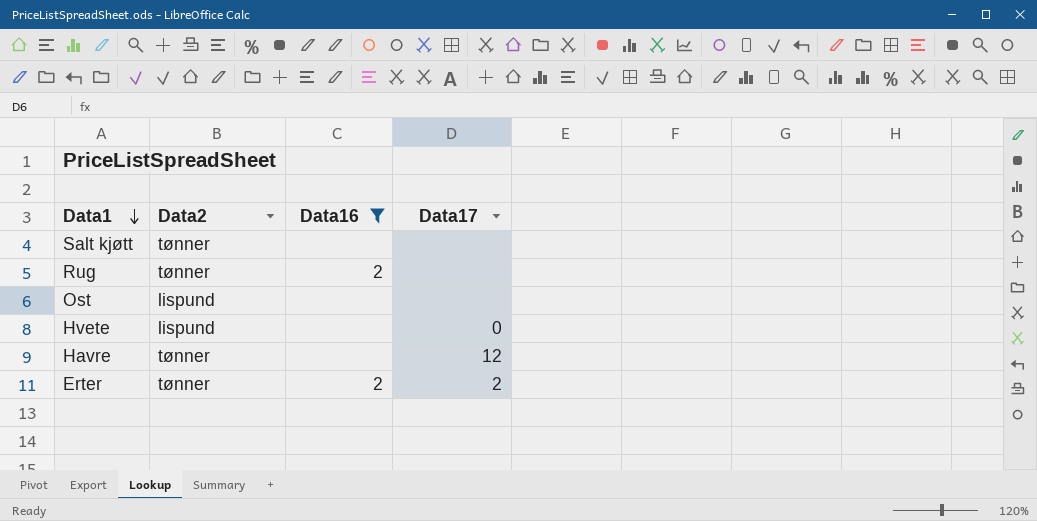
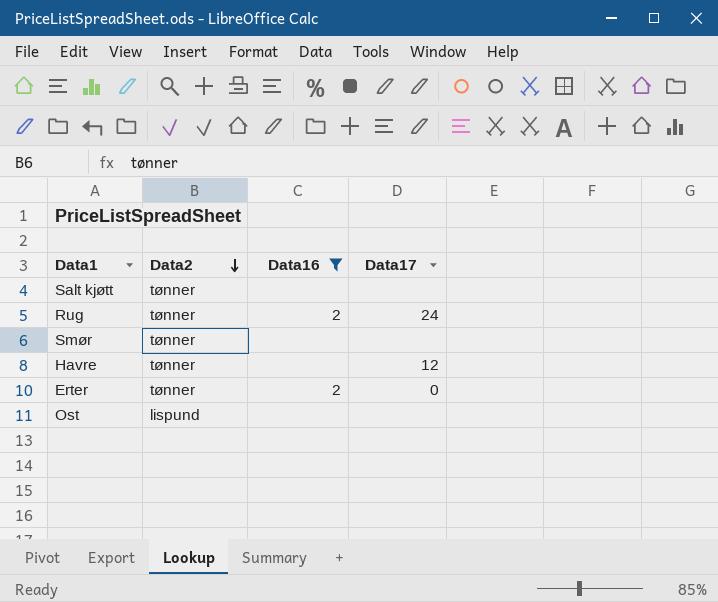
row order: Data1 descending -> Data2 descending
row Hvete: lispund | none | 0 -> none
Rug | Data17: none -> 24
row Smør: none -> tønner | none | none
Erter | Data17: 2 -> 0

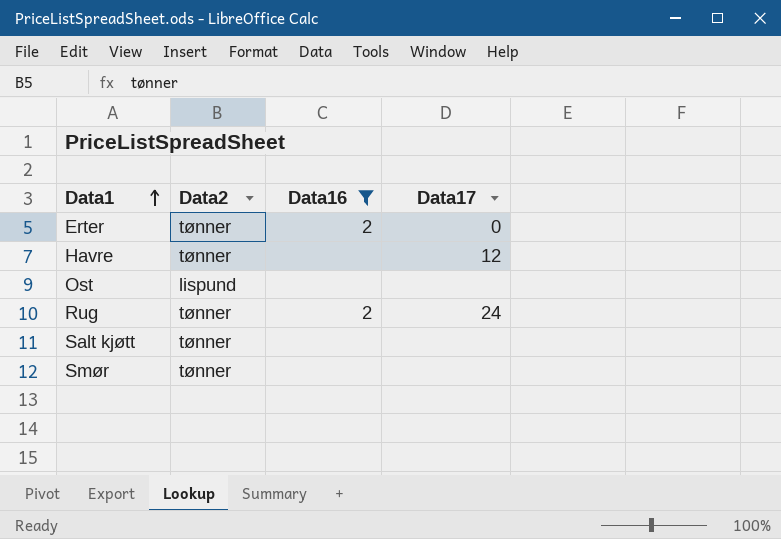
row order: Data2 descending -> Data1 ascending

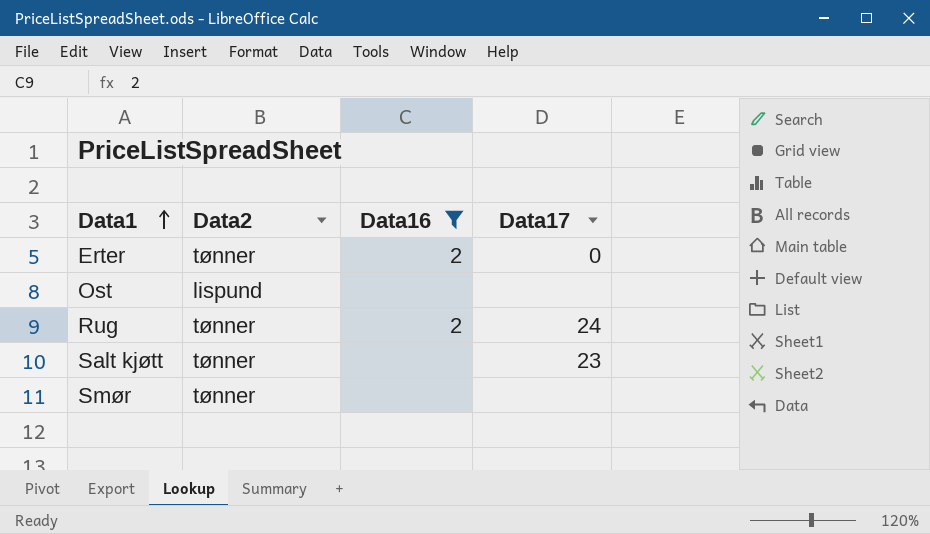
row Havre: tønner | none | 12 -> none
Salt kjøtt | Data17: none -> 23

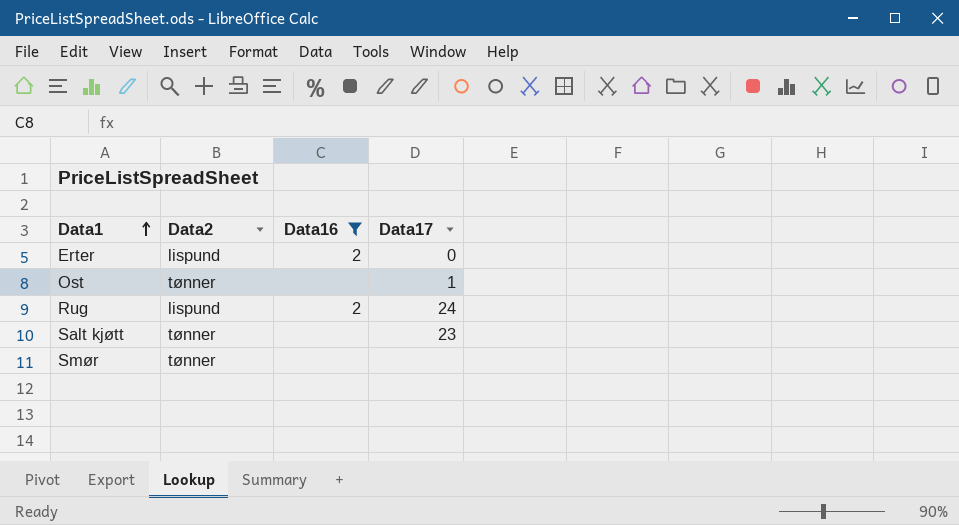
Erter | Data2: tønner -> lispund
Ost | Data2: lispund -> tønner
Ost | Data17: none -> 1
Rug | Data2: tønner -> lispund

